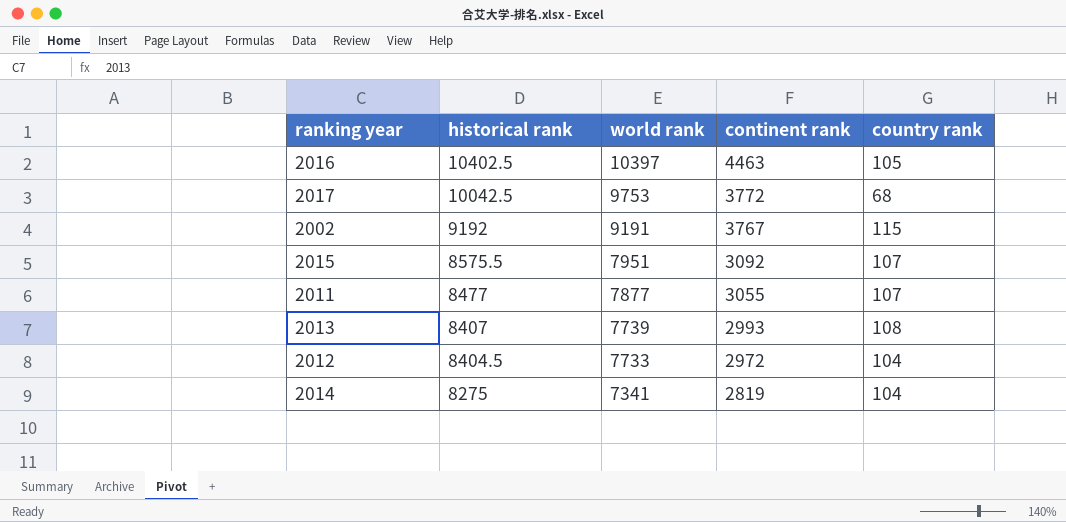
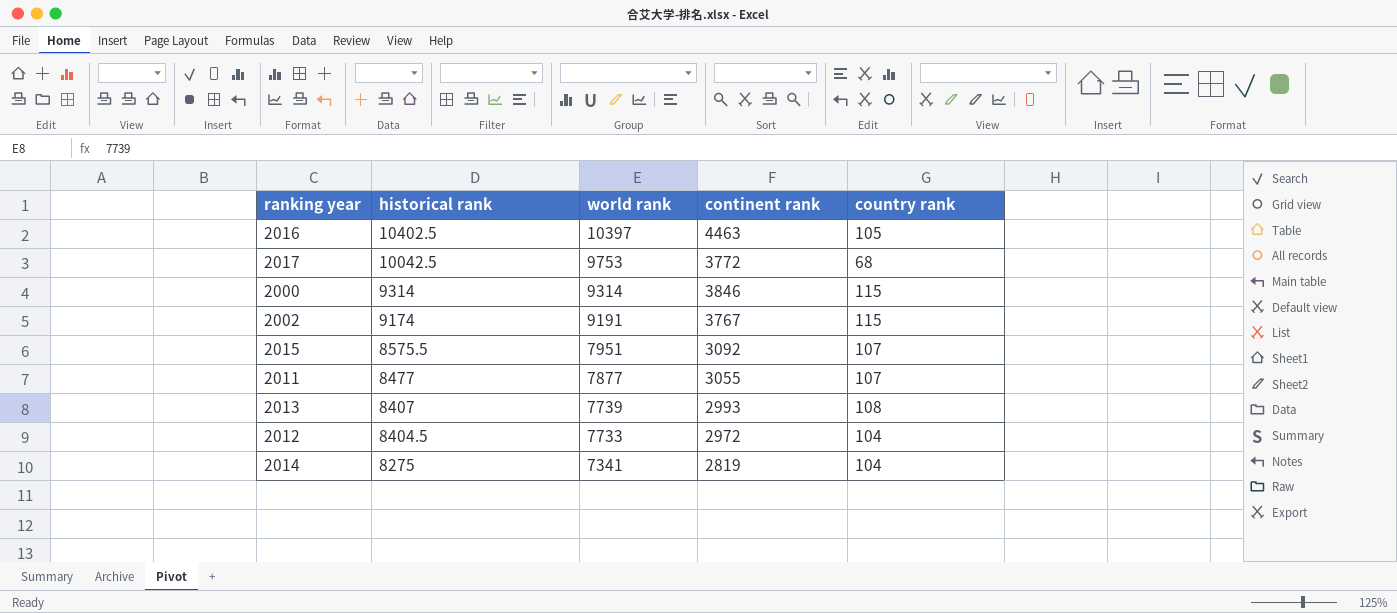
row 2000: none -> 9314 | 9314 | 3846 | 115
2002 | historical rank: 9192 -> 9174

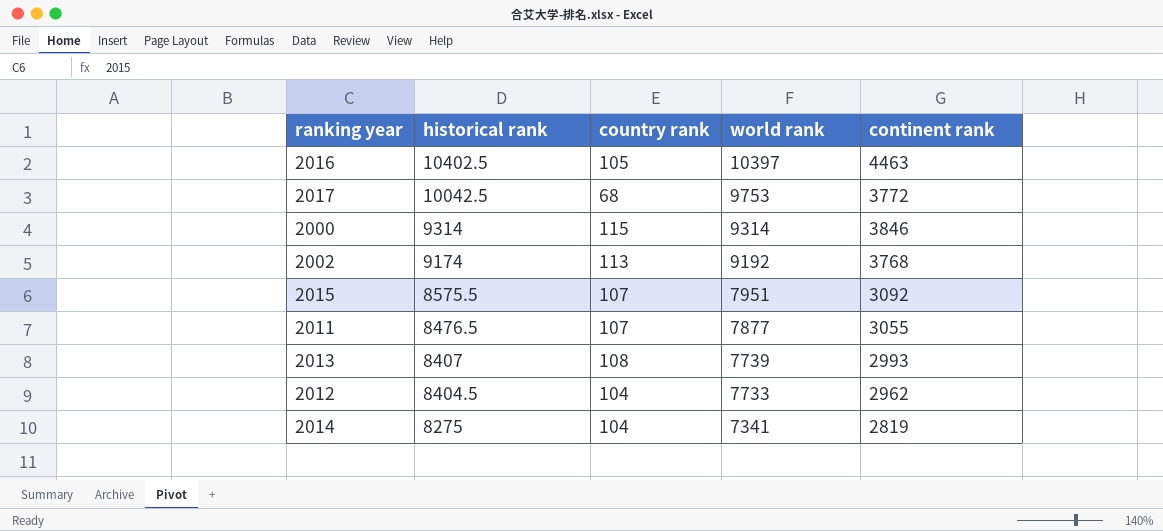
column country rank | position: 5 -> 3
2002 | country rank: 115 -> 113
2002 | world rank: 9191 -> 9192
2002 | continent rank: 3767 -> 3768
2011 | historical rank: 8477 -> 8476.5
2012 | continent rank: 2972 -> 2962

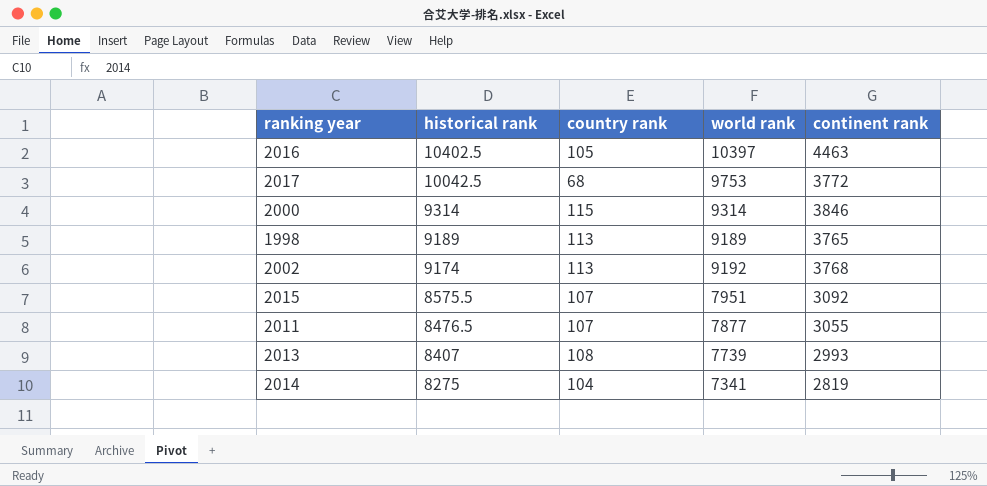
row 2012: 8404.5 | 104 | 7733 | 2962 -> none
row 1998: none -> 9189 | 113 | 9189 | 3765

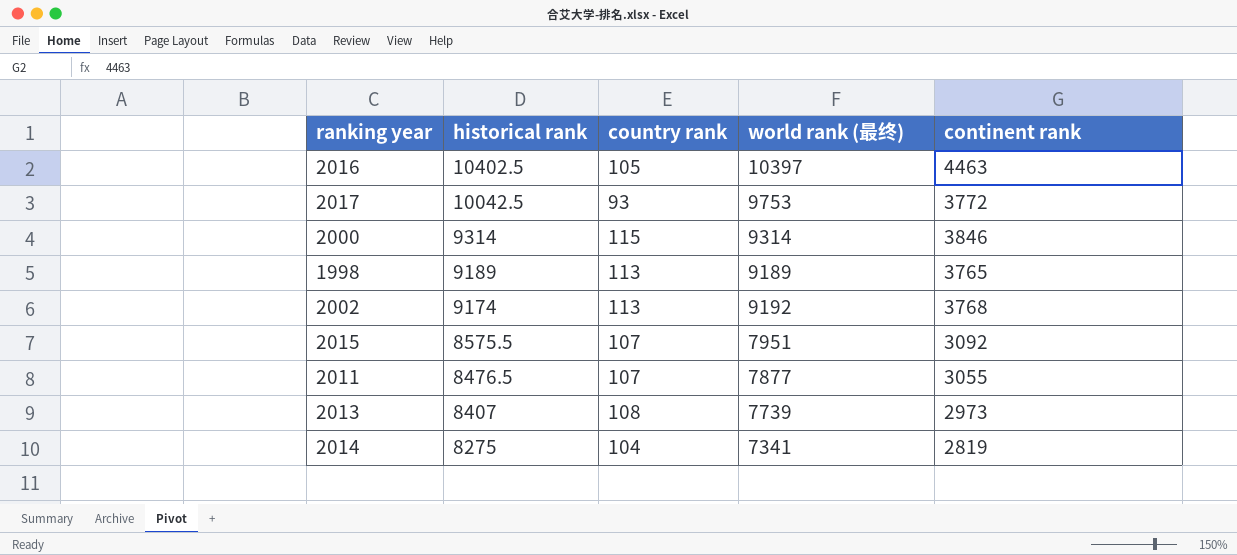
column name: world rank -> world rank (最终)
2017 | country rank: 68 -> 93
2013 | continent rank: 2993 -> 2973

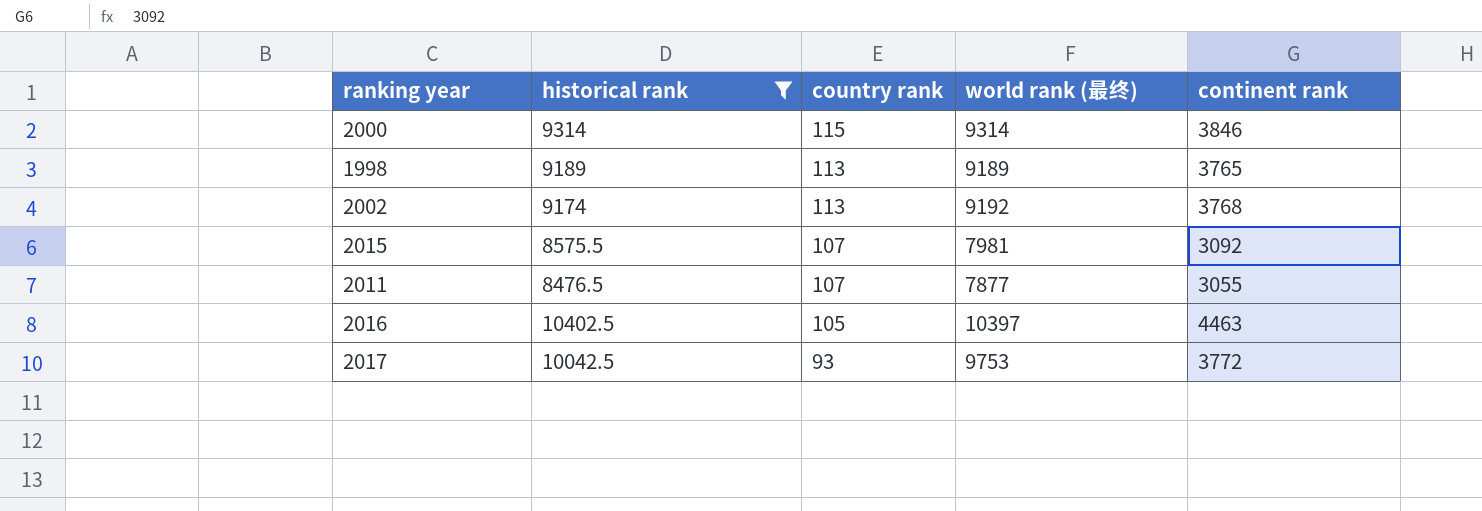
filter: none -> historical rank >= 8476.5
row order: historical rank descending -> country rank descending
2015 | world rank (最终): 7951 -> 7981

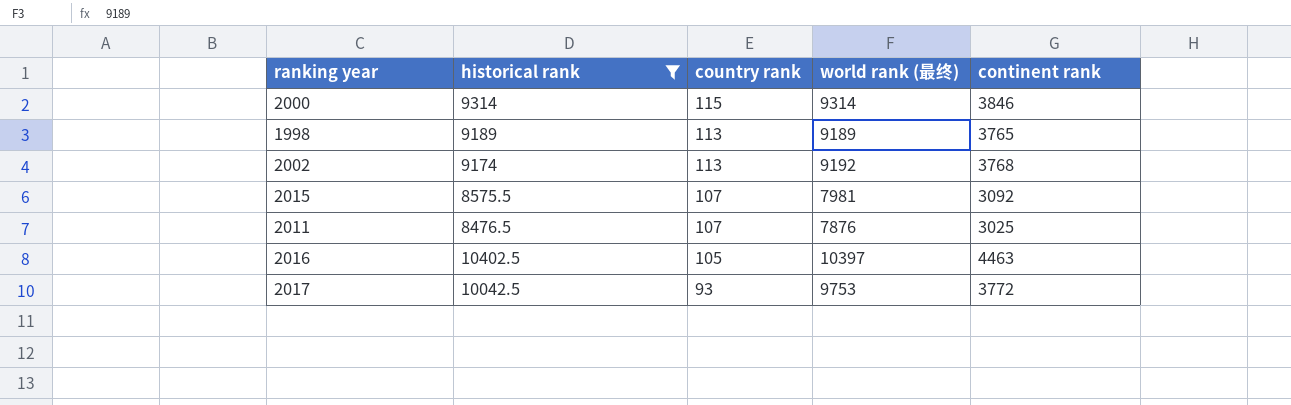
2011 | world rank (最终): 7877 -> 7876
2011 | continent rank: 3055 -> 3025

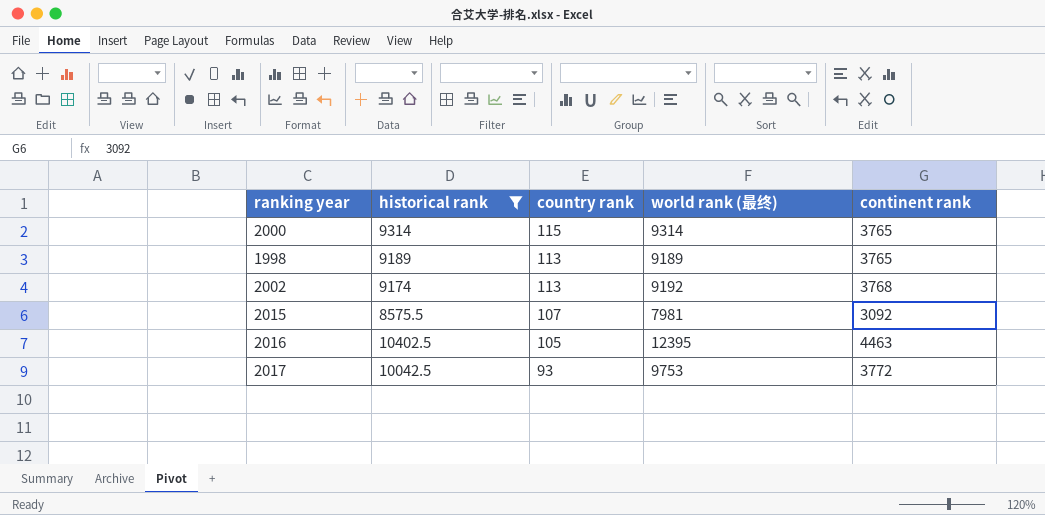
row 2011: 8476.5 | 107 | 7876 | 3025 -> none
2000 | continent rank: 3846 -> 3765
2016 | world rank (最终): 10397 -> 12395

